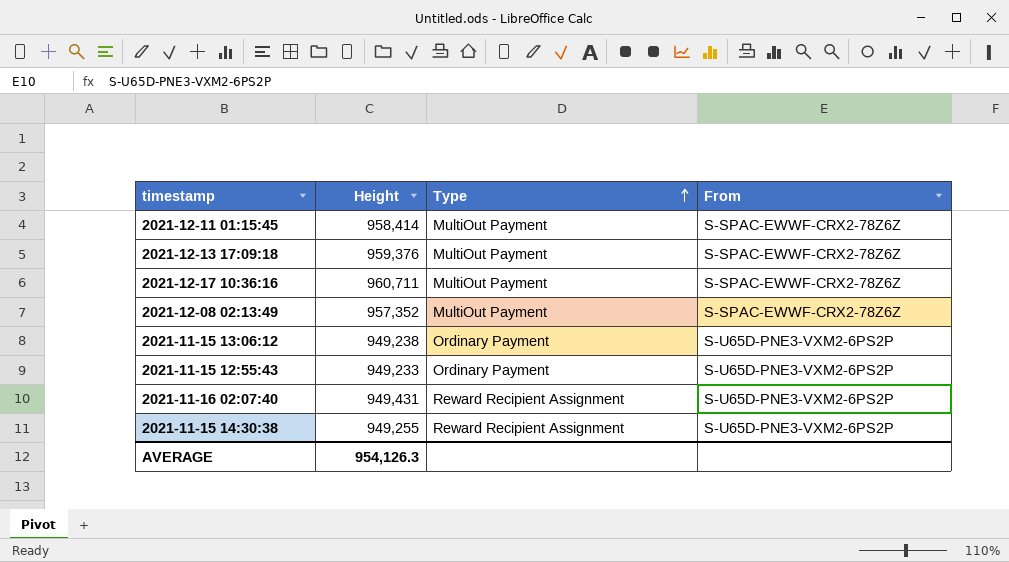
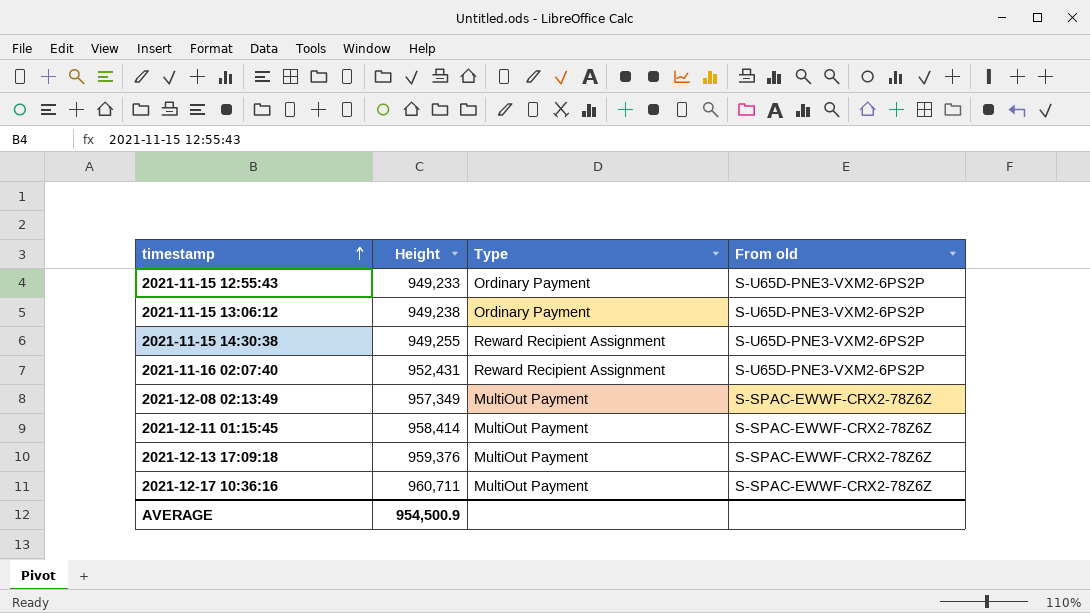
row order: Type ascending -> timestamp ascending
column name: From -> From old
2021-11-16 02:07:40 | Height: 949,431 -> 952,431
2021-12-08 02:13:49 | Height: 957,352 -> 957,349
AVERAGE | Height: 954,126.3 -> 954,500.9

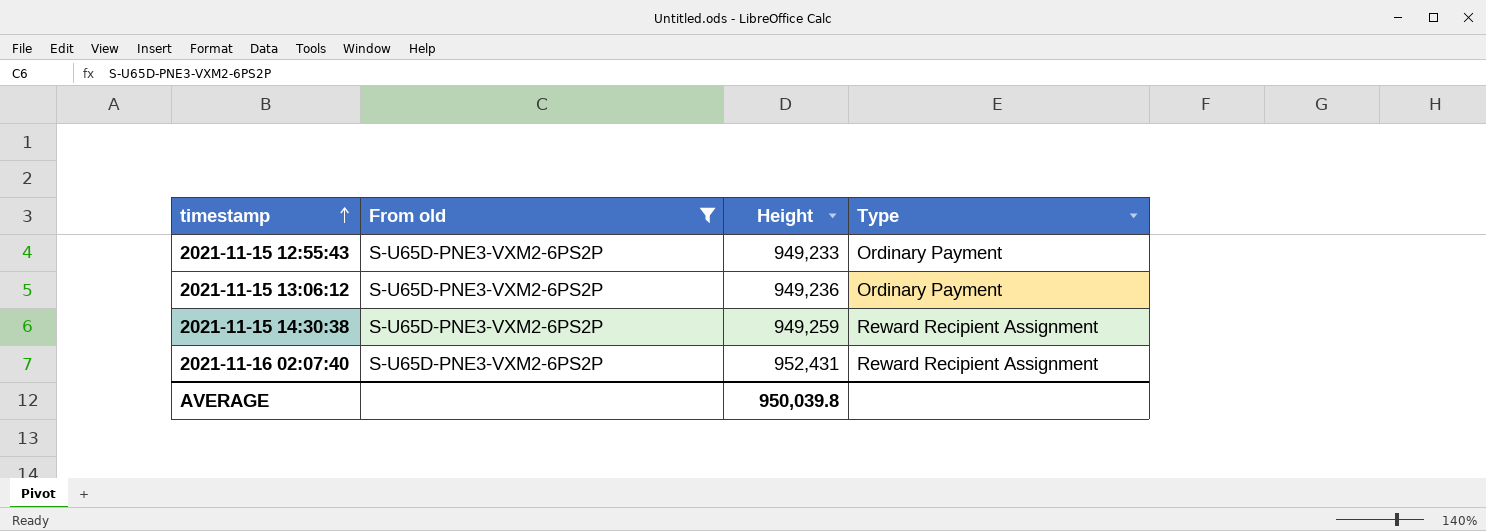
filter: none -> From old = S-U65D-PNE3-VXM2-6PS2P
column From old | position: 4 -> 2
2021-11-15 13:06:12 | Height: 949,238 -> 949,236
2021-11-15 14:30:38 | Height: 949,255 -> 949,259
AVERAGE | Height: 954,500.9 -> 950,039.8

